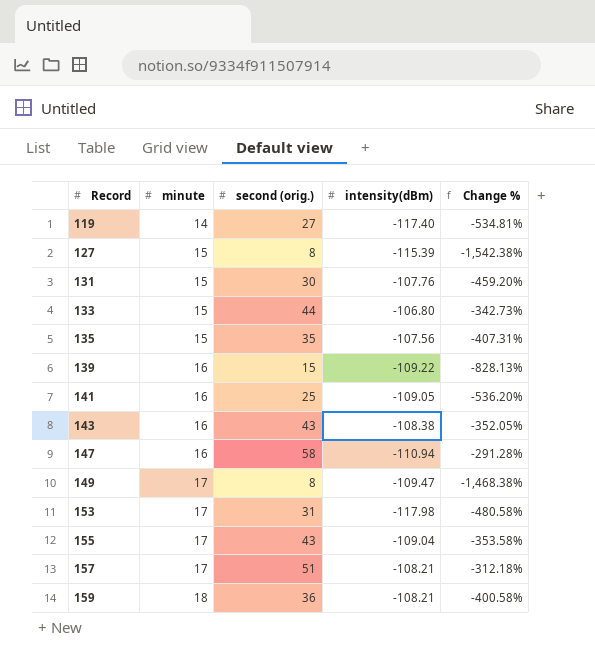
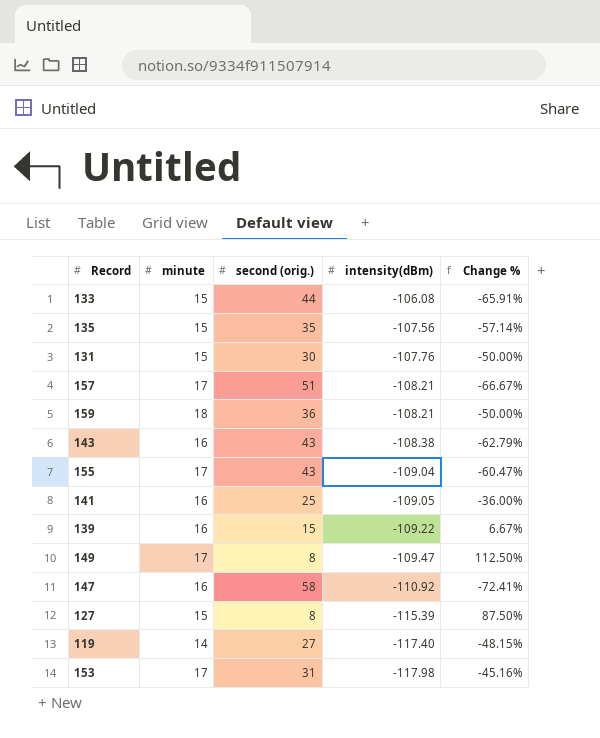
row order: Record ascending -> intensity(dBm) descending
column Change % | formula: ([intensity(dBm)] - [second (orig.)]) / [second (orig.)] -> ([minute] - [second (orig.)]) / [second (orig.)]
133 | intensity(dBm): -106.80 -> -106.08
147 | intensity(dBm): -110.94 -> -110.92

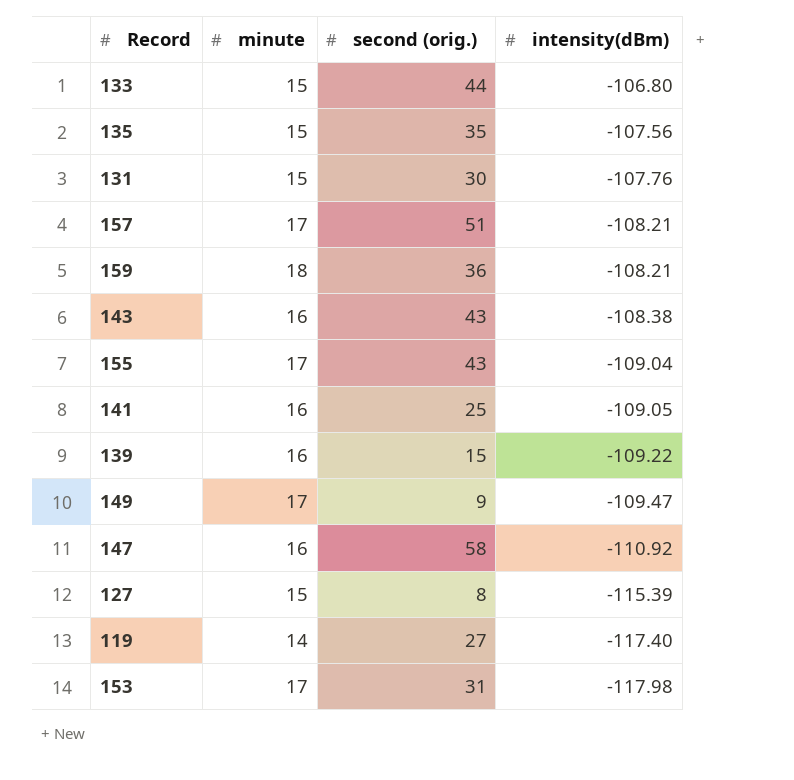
column Change % | formula: ([minute] - [second (orig.)]) / [second (orig.)] -> none
133 | intensity(dBm): -106.08 -> -106.80
149 | second (orig.): 8 -> 9

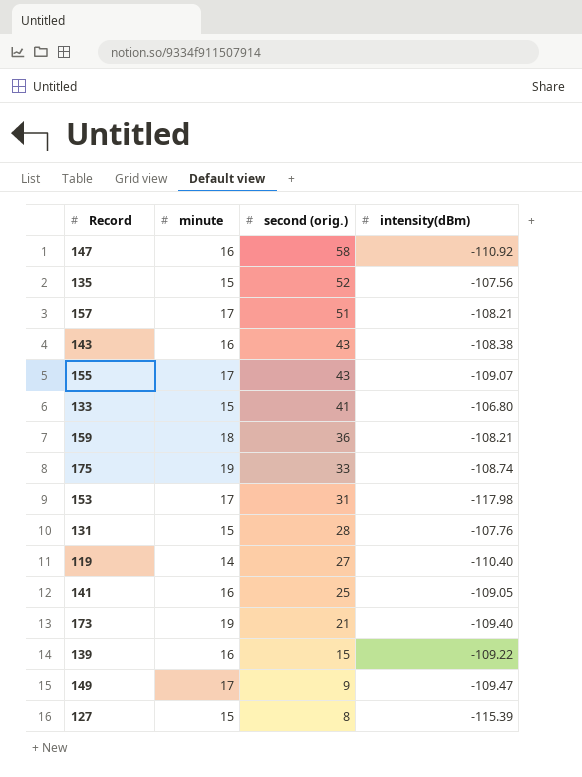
row order: intensity(dBm) descending -> second (orig.) descending
135 | second (orig.): 35 -> 52
155 | intensity(dBm): -109.04 -> -109.07
133 | second (orig.): 44 -> 41
row 175: none -> 19 | 33 | -108.74
131 | second (orig.): 30 -> 28
119 | intensity(dBm): -117.40 -> -110.40
row 173: none -> 19 | 21 | -109.40

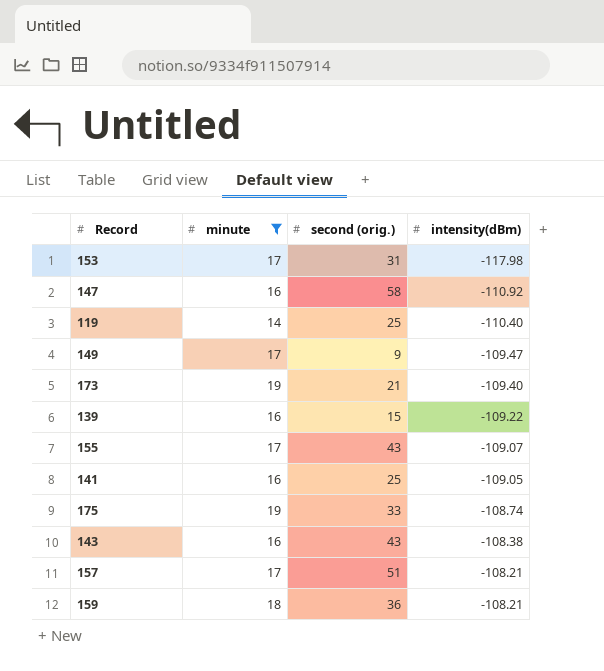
filter: none -> minute != 15
row order: second (orig.) descending -> intensity(dBm) ascending
119 | second (orig.): 27 -> 25

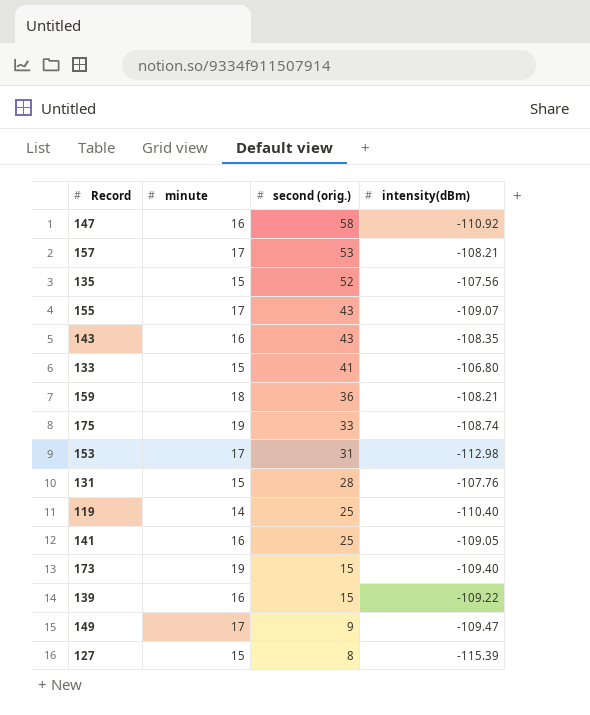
filter: minute != 15 -> none
row order: intensity(dBm) ascending -> second (orig.) descending
157 | second (orig.): 51 -> 53
143 | intensity(dBm): -108.38 -> -108.35
153 | intensity(dBm): -117.98 -> -112.98
173 | second (orig.): 21 -> 15

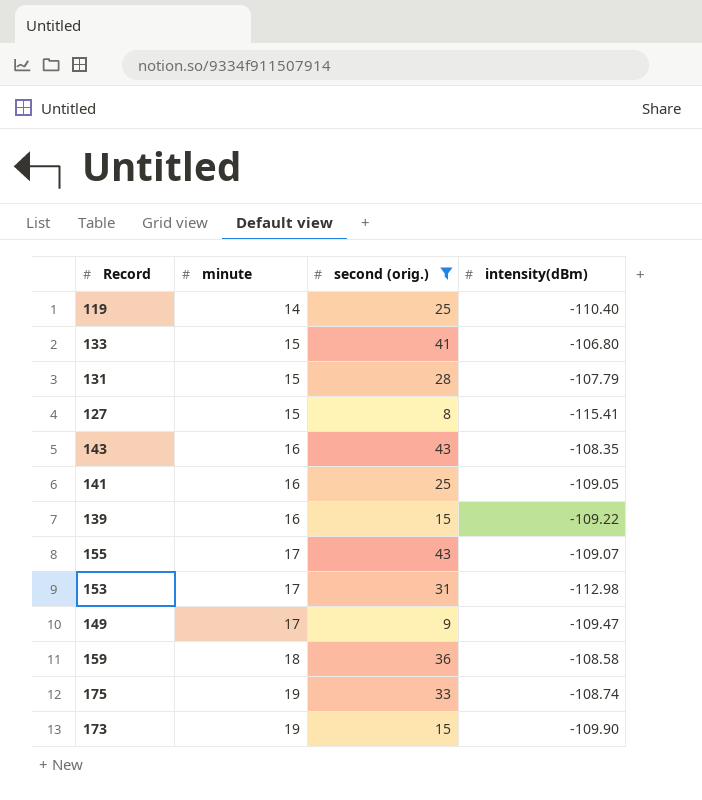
filter: none -> second (orig.) <= 43
row order: second (orig.) descending -> minute ascending
131 | intensity(dBm): -107.76 -> -107.79
127 | intensity(dBm): -115.39 -> -115.41
159 | intensity(dBm): -108.21 -> -108.58
173 | intensity(dBm): -109.40 -> -109.90

